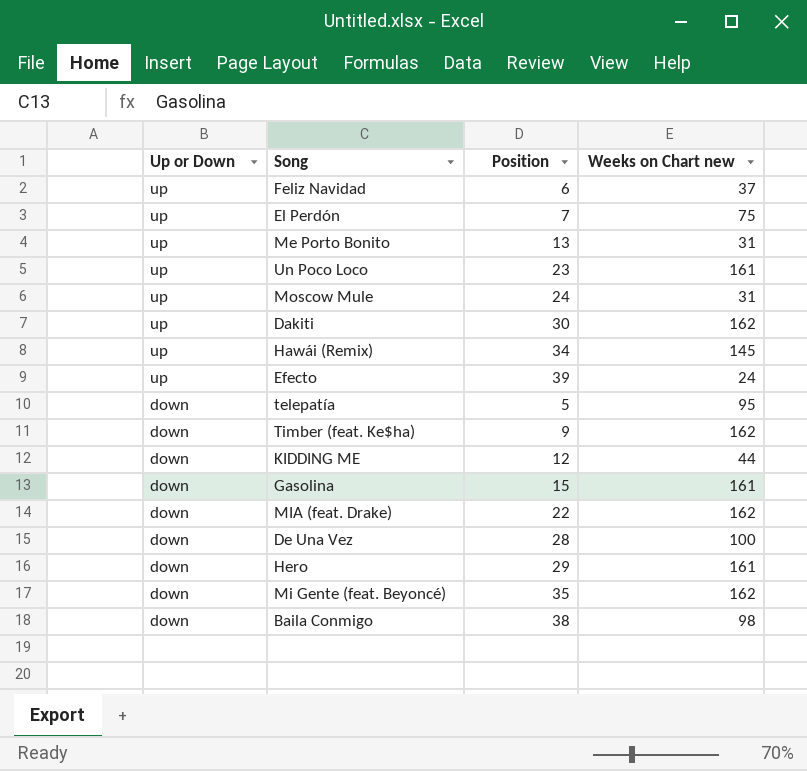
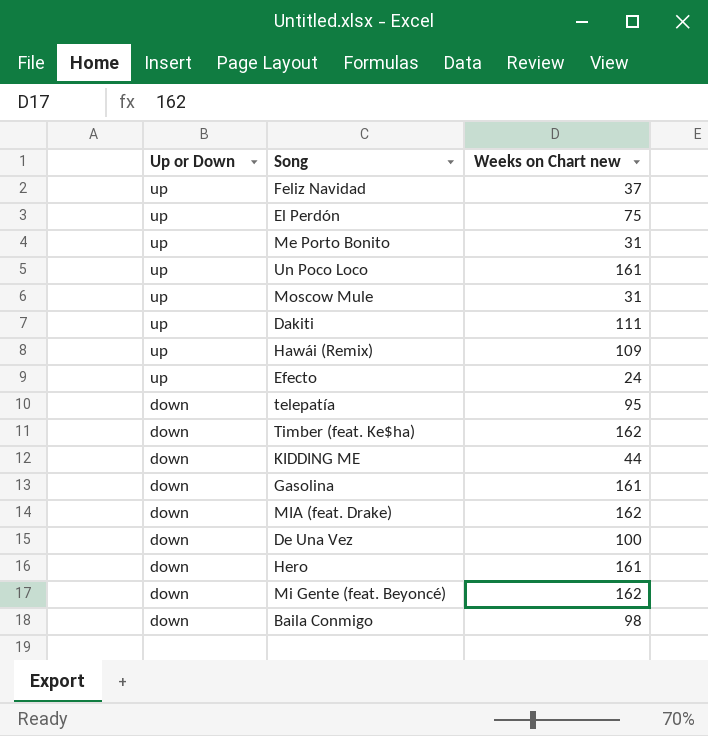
column Position | position: 3 -> none
Dakiti | Weeks on Chart new: 162 -> 111
Hawái (Remix) | Weeks on Chart new: 145 -> 109

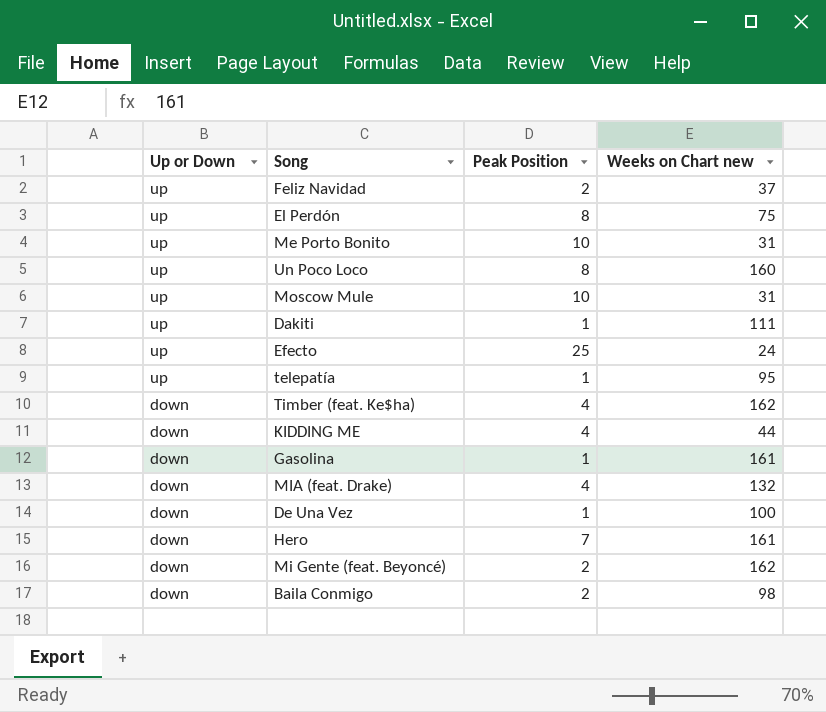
column Peak Position | position: none -> 3
row Hawái (Remix): up | 109 -> none
Un Poco Loco | Weeks on Chart new: 161 -> 160
telepatía | Up or Down: down -> up
MIA (feat. Drake) | Weeks on Chart new: 162 -> 132

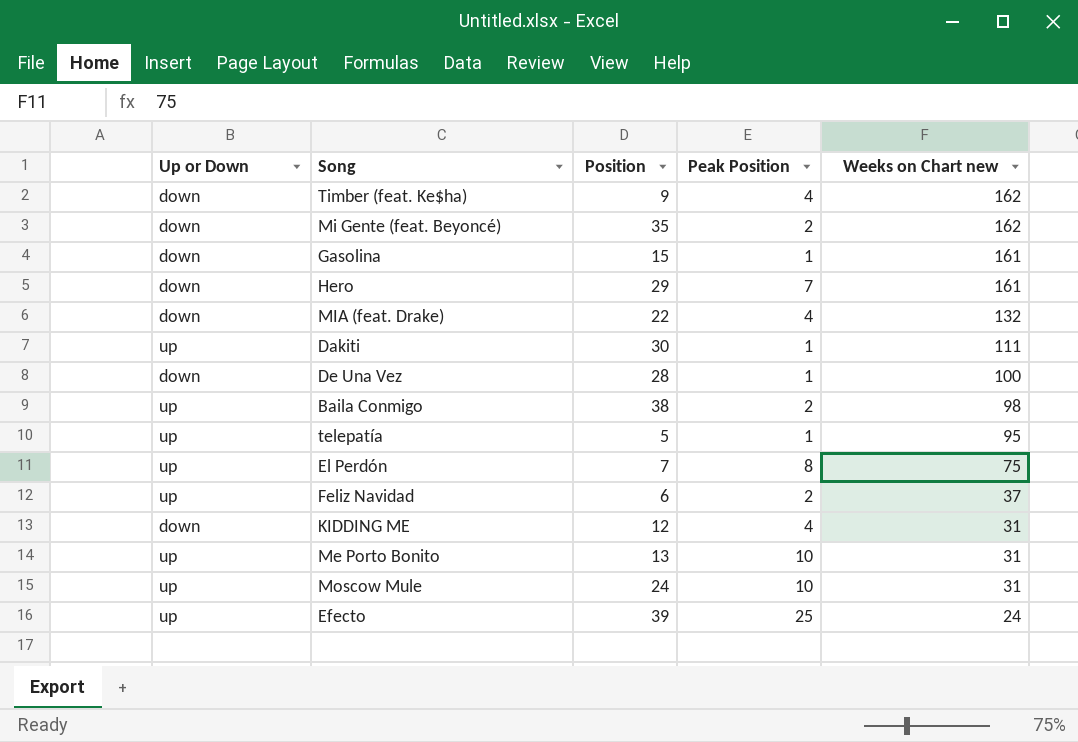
row order: Up or Down descending -> Weeks on Chart new descending
column Position | position: none -> 3
row Un Poco Loco: up | 8 | 160 -> none
Baila Conmigo | Up or Down: down -> up
KIDDING ME | Weeks on Chart new: 44 -> 31

